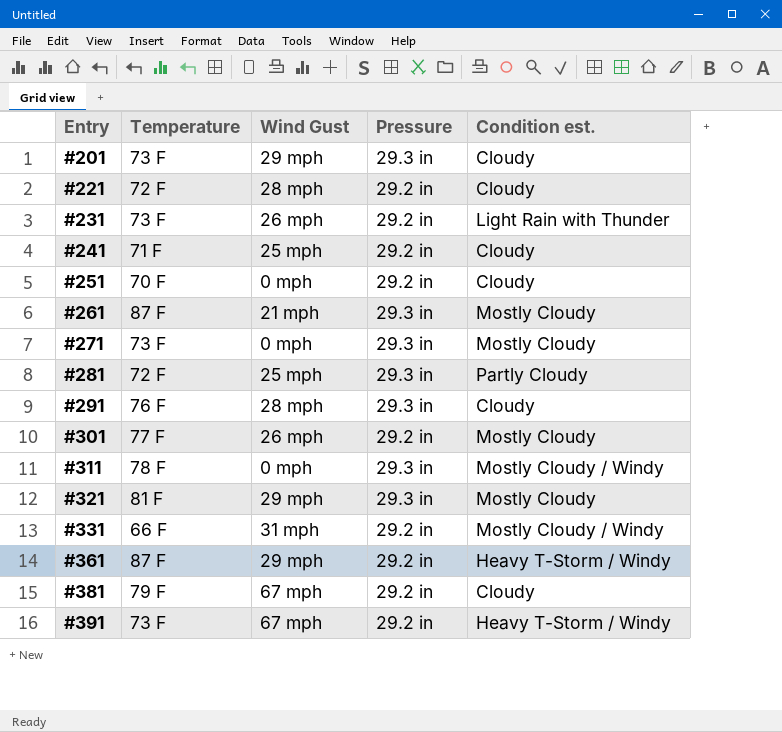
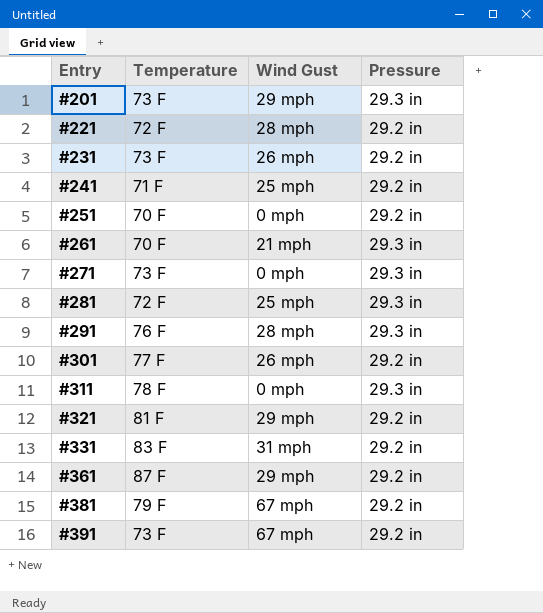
column Condition est. | position: 5 -> none
#261 | Temperature: 87 F -> 70 F
#321 | Pressure: 29.3 in -> 29.2 in
#331 | Temperature: 66 F -> 83 F

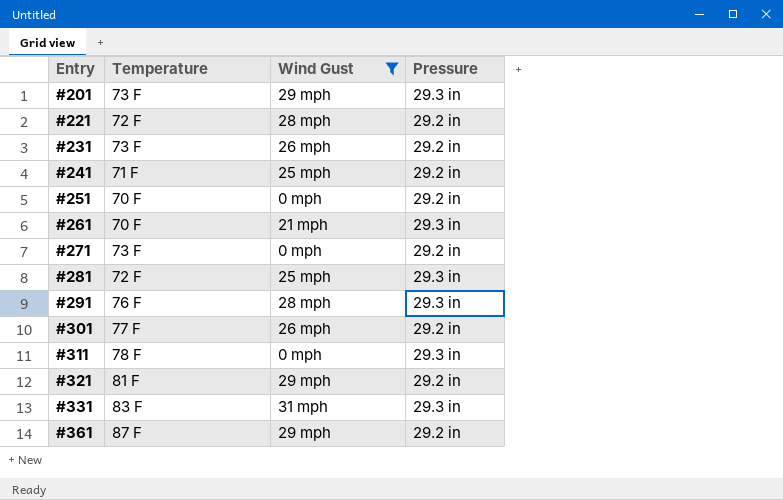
filter: none -> Wind Gust != 67 mph
#271 | Pressure: 29.3 in -> 29.2 in
#331 | Pressure: 29.2 in -> 29.3 in

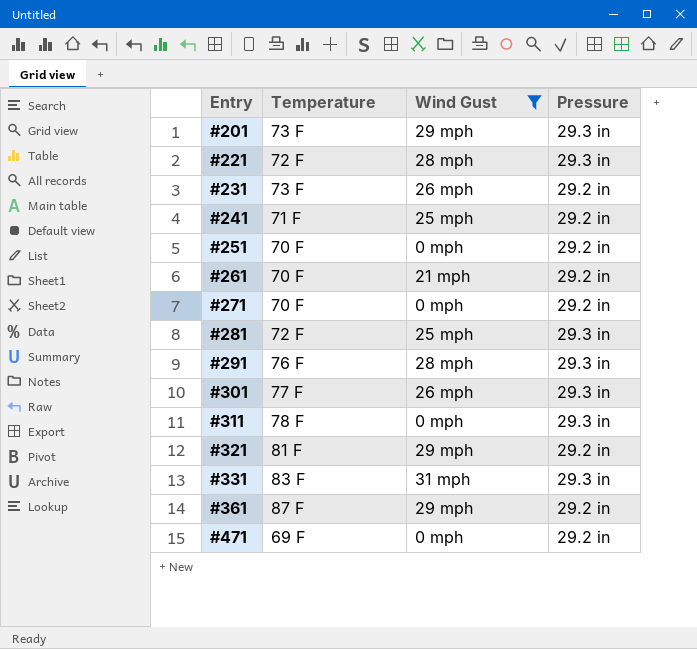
#221 | Pressure: 29.2 in -> 29.3 in
#261 | Pressure: 29.3 in -> 29.2 in
#271 | Temperature: 73 F -> 70 F
#301 | Pressure: 29.2 in -> 29.3 in
row #471: none -> 69 F | 0 mph | 29.2 in

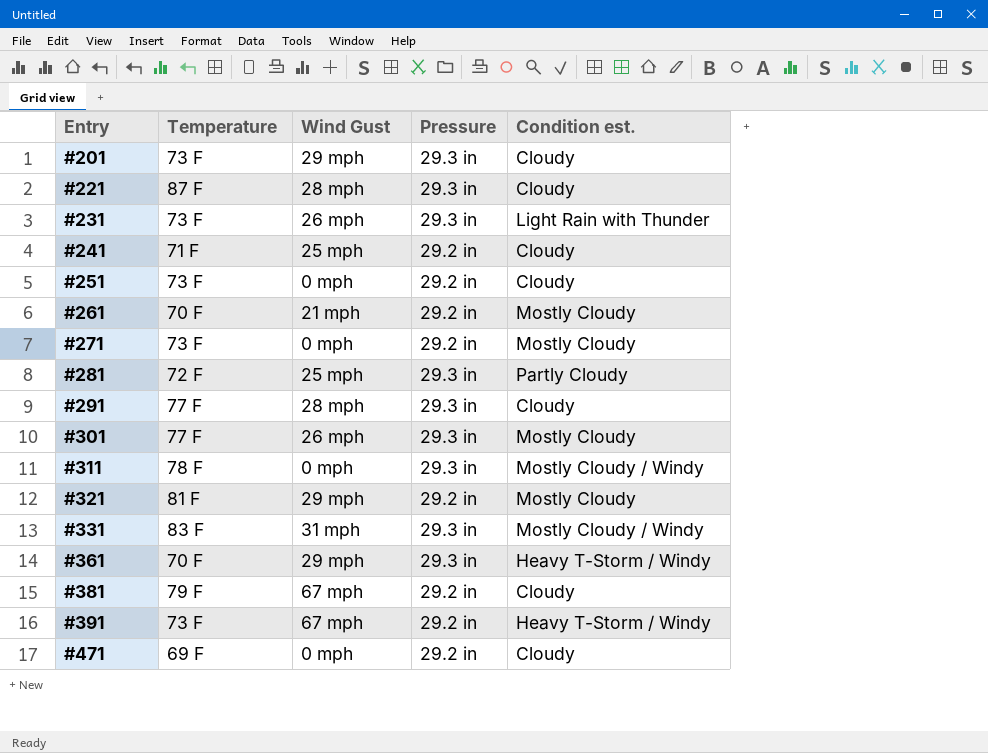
filter: Wind Gust != 67 mph -> none
column Condition est. | position: none -> 5
#221 | Temperature: 72 F -> 87 F
#231 | Pressure: 29.2 in -> 29.3 in
#251 | Temperature: 70 F -> 73 F
#271 | Temperature: 70 F -> 73 F
#291 | Temperature: 76 F -> 77 F
#361 | Temperature: 87 F -> 70 F
#361 | Pressure: 29.2 in -> 29.3 in

